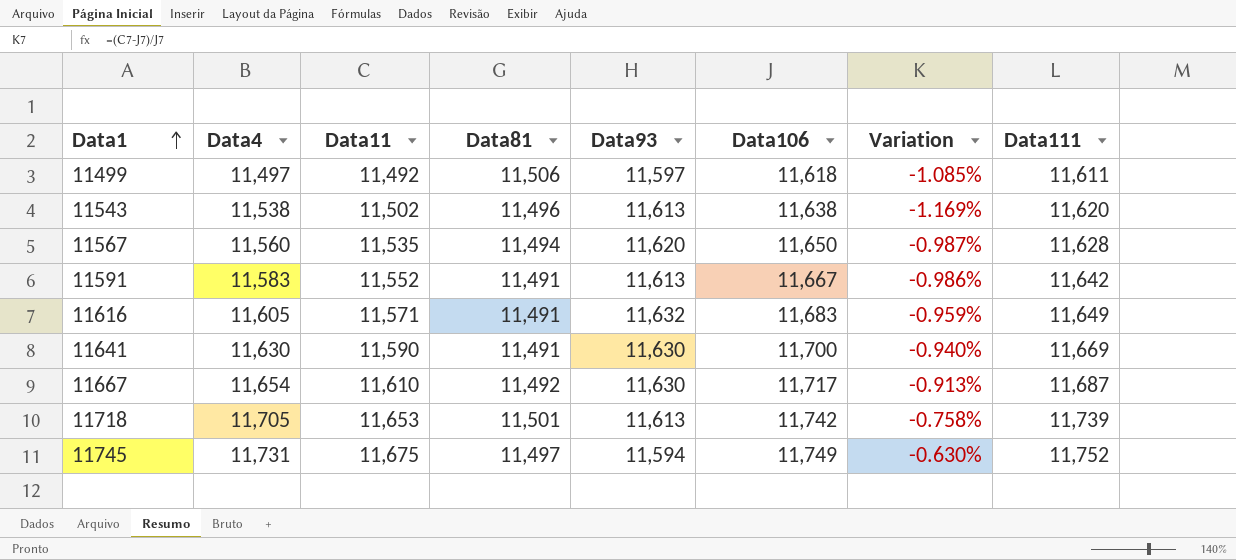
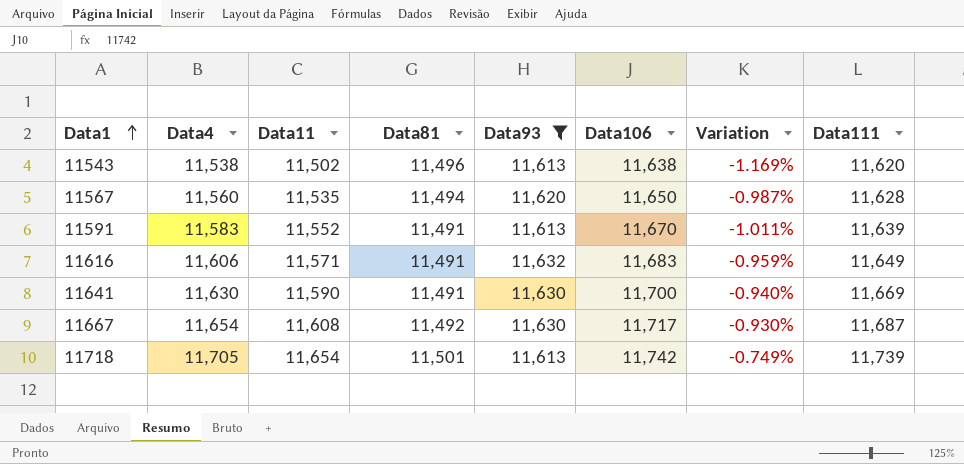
filter: none -> Data93 >= 11,613
11591 | Data106: 11,667 -> 11,670
11591 | Variation: -0.986% -> -1.011%
11591 | Data111: 11,642 -> 11,639
11616 | Data4: 11,605 -> 11,606
11667 | Data11: 11,610 -> 11,608
11667 | Variation: -0.913% -> -0.930%
11718 | Data11: 11,653 -> 11,654
11718 | Variation: -0.758% -> -0.749%

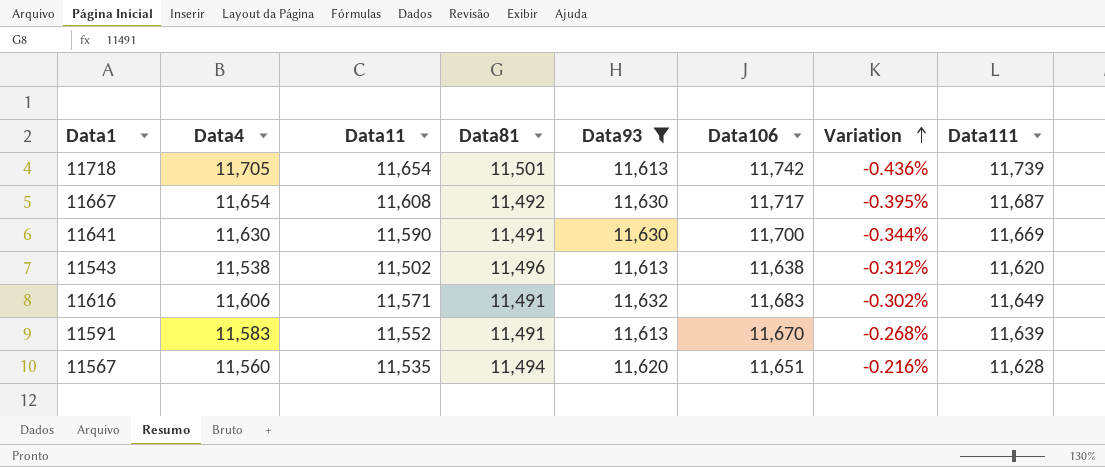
row order: Data1 ascending -> Variation ascending
column Variation | formula: ([Data11] - [Data106]) / [Data106] -> ([Data11] - [Data4]) / [Data4]
11567 | Data106: 11,650 -> 11,651

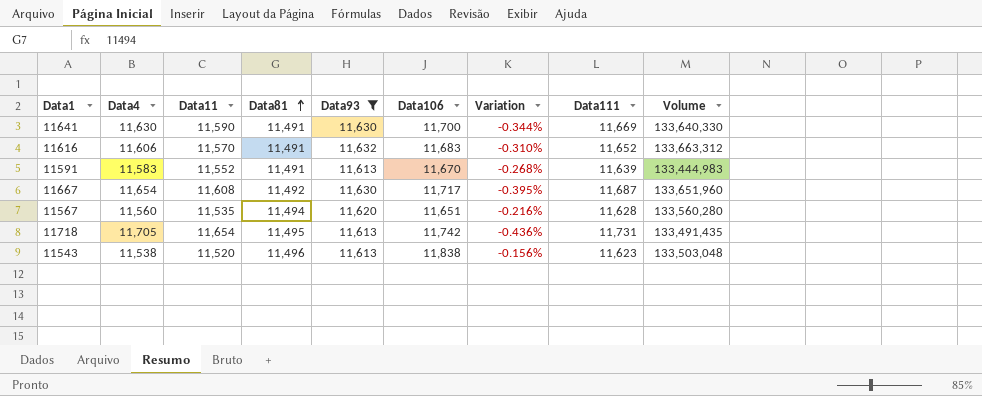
row order: Variation ascending -> Data81 ascending
column Volume | formula: none -> [Data81] * [Data93]
11616 | Data11: 11,571 -> 11,570
11616 | Variation: -0.302% -> -0.310%
11616 | Data111: 11,649 -> 11,652
11718 | Data81: 11,501 -> 11,495
11718 | Data111: 11,739 -> 11,731
11543 | Data11: 11,502 -> 11,520
11543 | Data106: 11,638 -> 11,838
11543 | Variation: -0.312% -> -0.156%
11543 | Data111: 11,620 -> 11,623

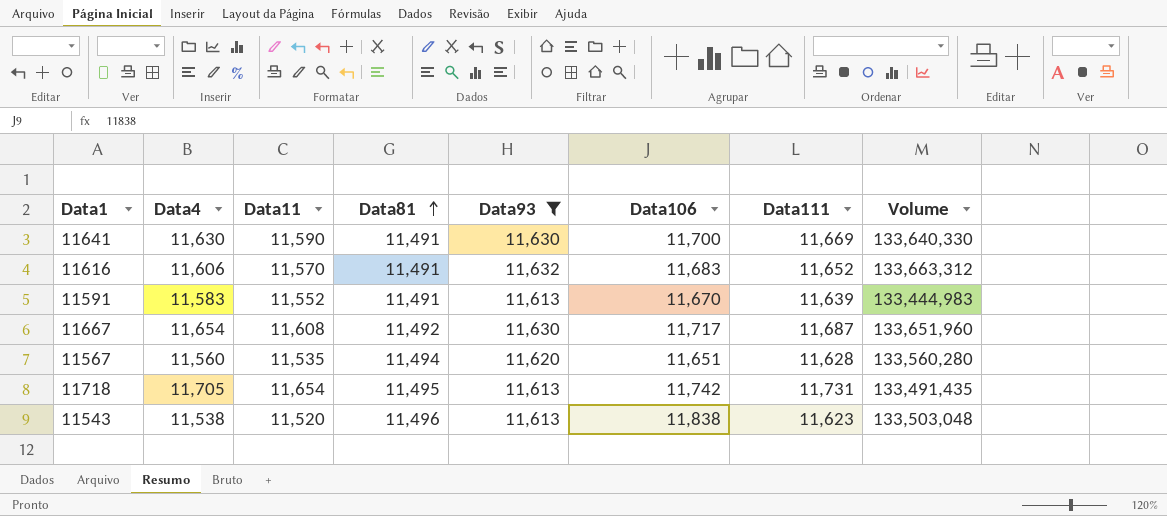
column Variation | formula: ([Data11] - [Data4]) / [Data4] -> none

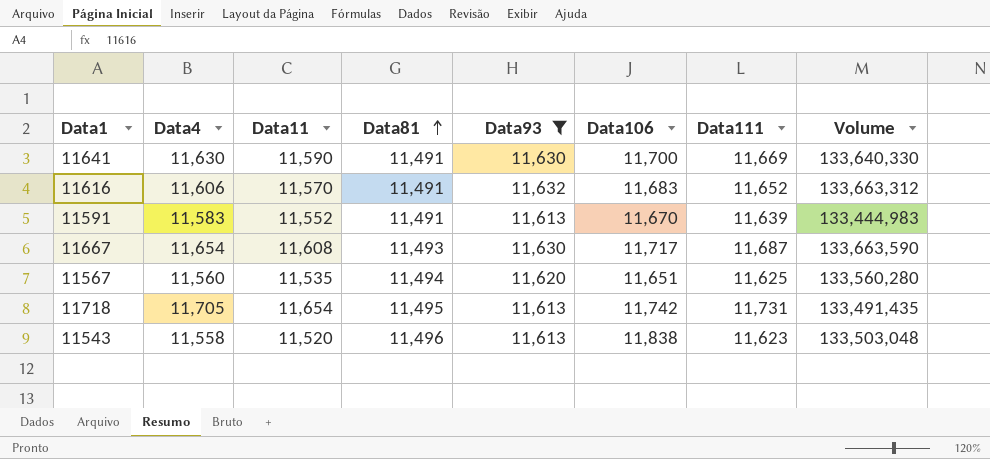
11667 | Data81: 11,492 -> 11,493
11667 | Volume: 133,651,960 -> 133,663,590
11567 | Data111: 11,628 -> 11,625
11543 | Data4: 11,538 -> 11,558

